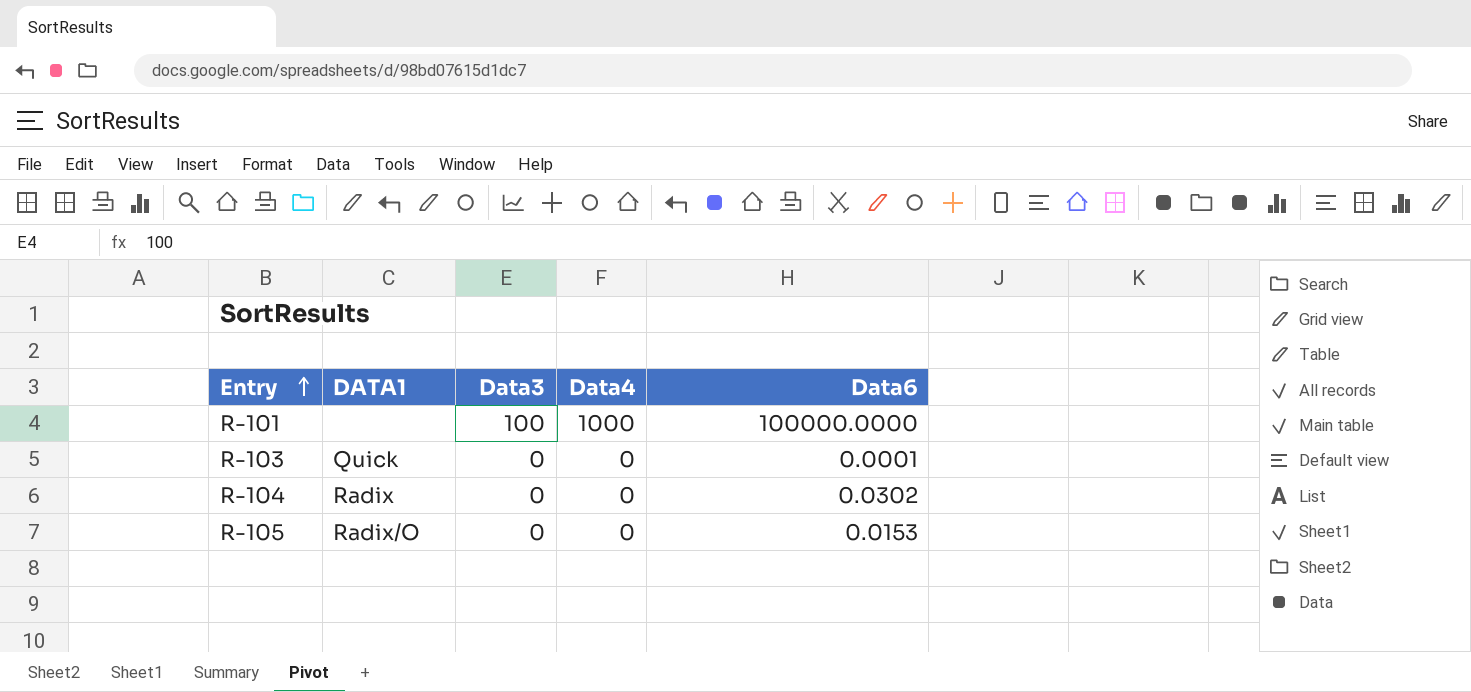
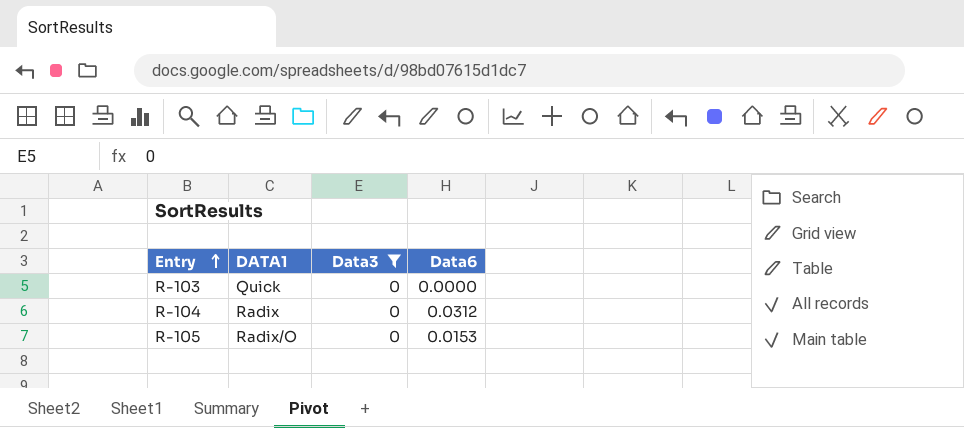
filter: none -> Data3 = 0
column Data4 | position: 4 -> none
R-103 | Data6: 0.0001 -> 0.0000
R-104 | Data6: 0.0302 -> 0.0312

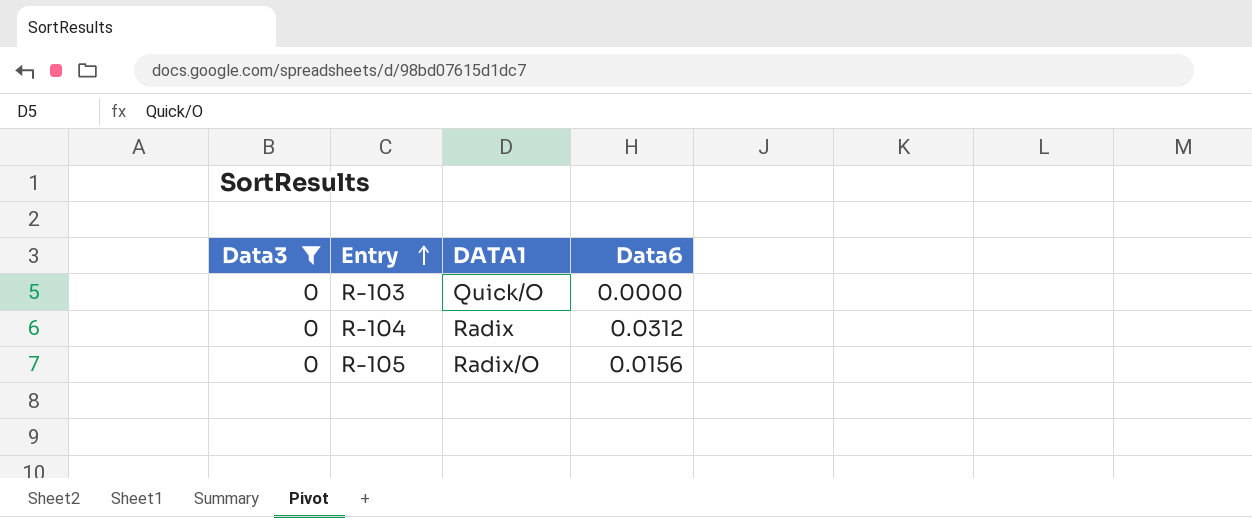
column Data3 | position: 3 -> 1
R-103 | DATA1: Quick -> Quick/O
R-105 | Data6: 0.0153 -> 0.0156

